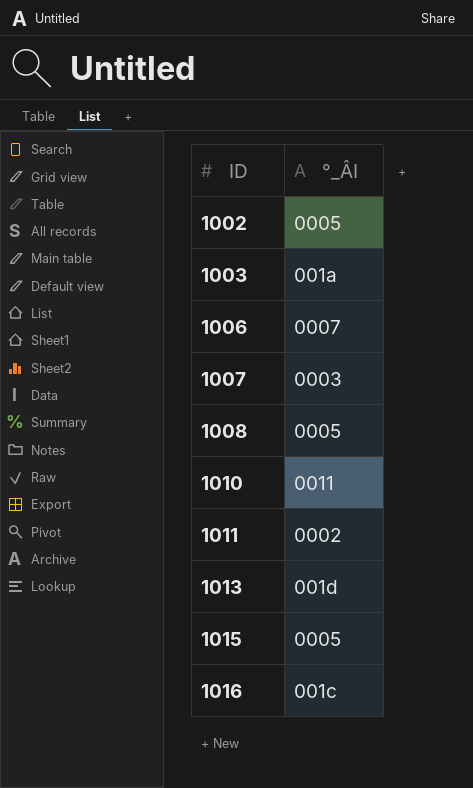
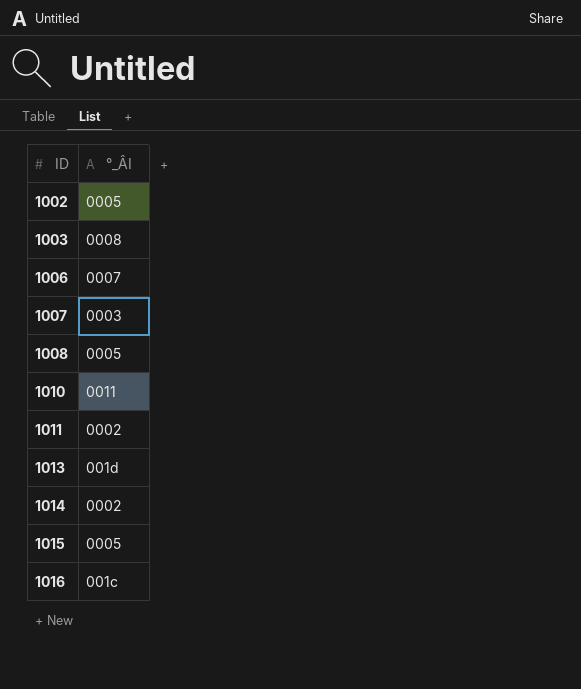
1003 | °_ÂI: 001a -> 0008
row 1014: none -> 0002

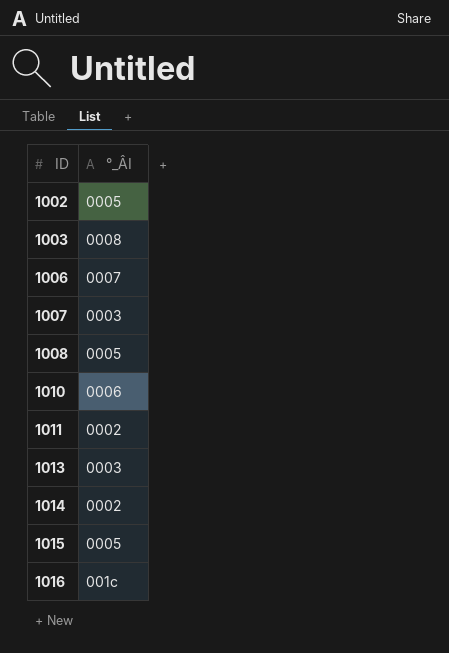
1010 | °_ÂI: 0011 -> 0006
1013 | °_ÂI: 001d -> 0003

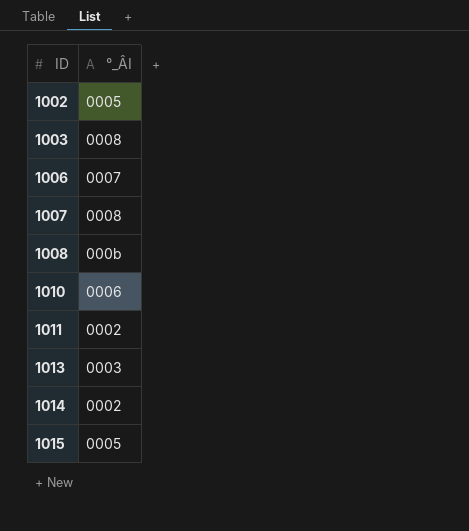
row 1016: 001c -> none
1007 | °_ÂI: 0003 -> 0008
1008 | °_ÂI: 0005 -> 000b

